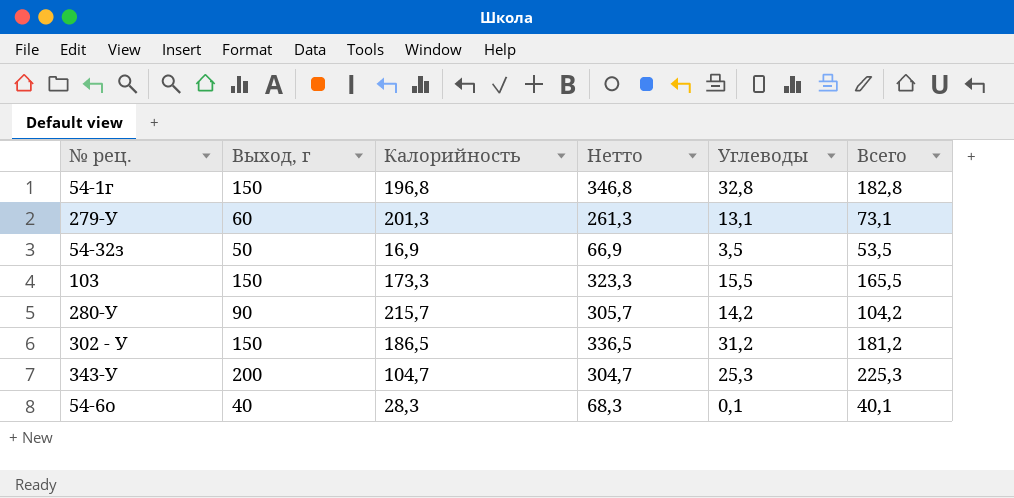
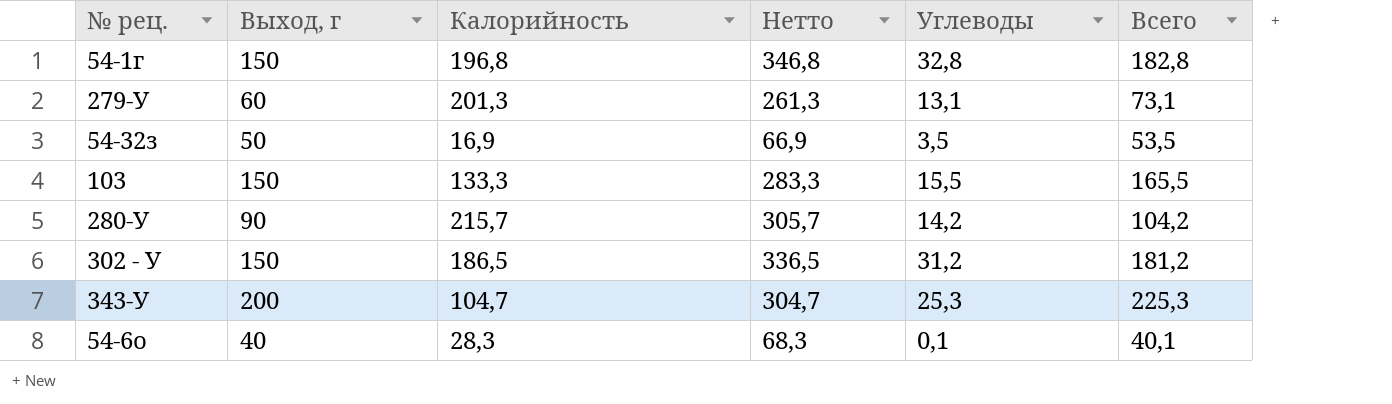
103 | Калорийность: 173,3 -> 133,3
103 | Нетто: 323,3 -> 283,3

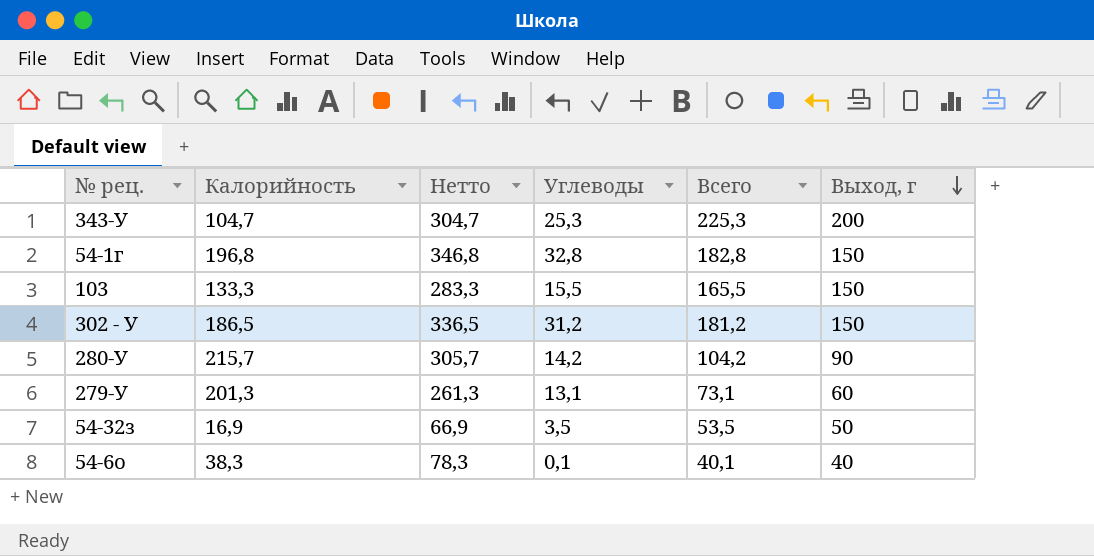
row order: none -> Выход, г descending
column Выход, г | position: 2 -> 6
54-6о | Калорийность: 28,3 -> 38,3
54-6о | Нетто: 68,3 -> 78,3

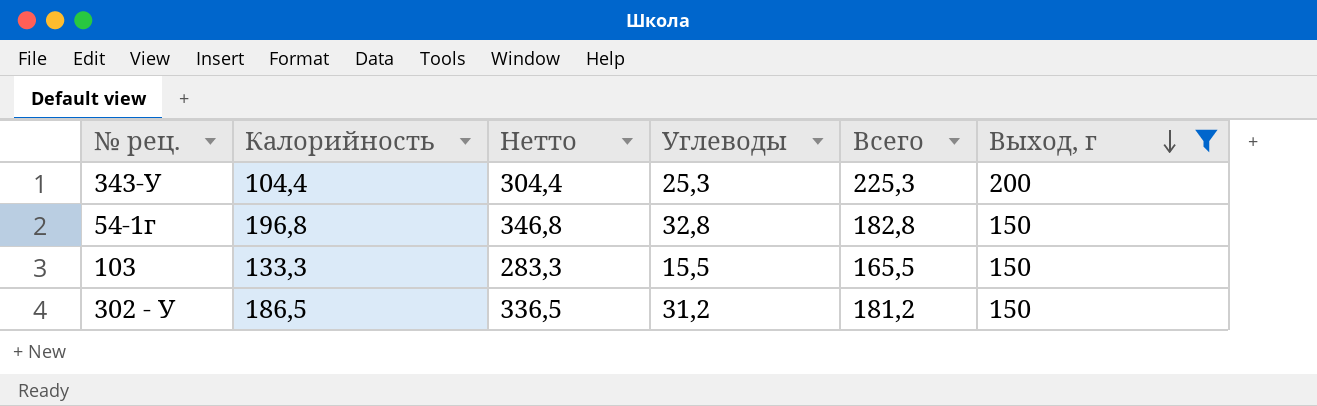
filter: none -> Выход, г >= 150
343-У | Калорийность: 104,7 -> 104,4
343-У | Нетто: 304,7 -> 304,4

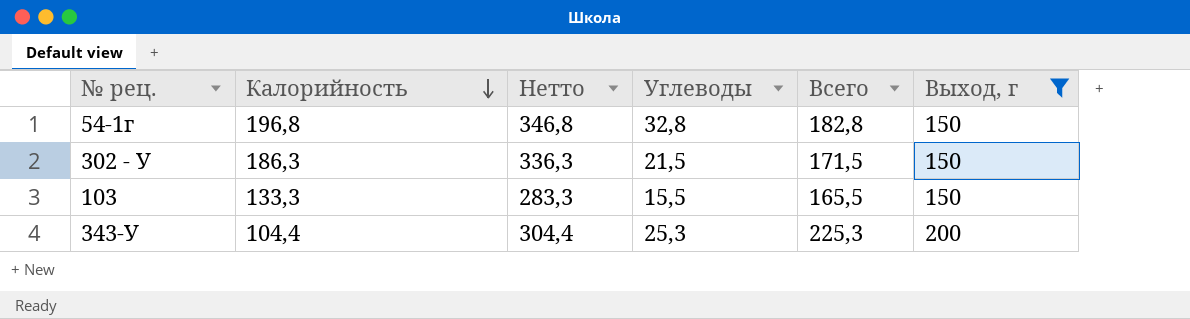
row order: Выход, г descending -> Калорийность descending
302 - У | Калорийность: 186,5 -> 186,3
302 - У | Нетто: 336,5 -> 336,3
302 - У | Углеводы: 31,2 -> 21,5
302 - У | Всего: 181,2 -> 171,5

